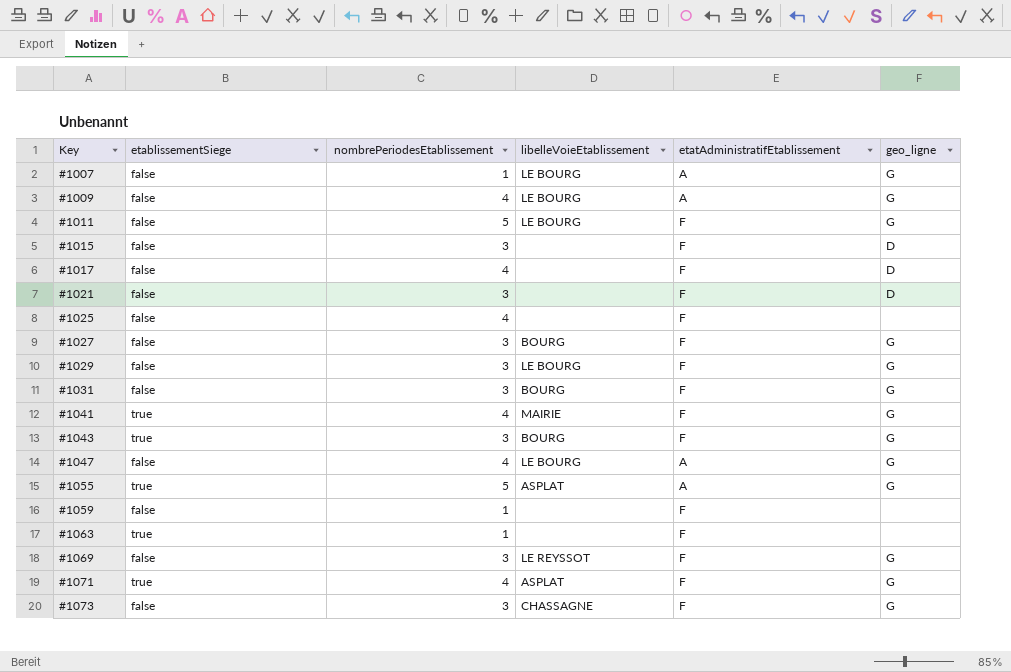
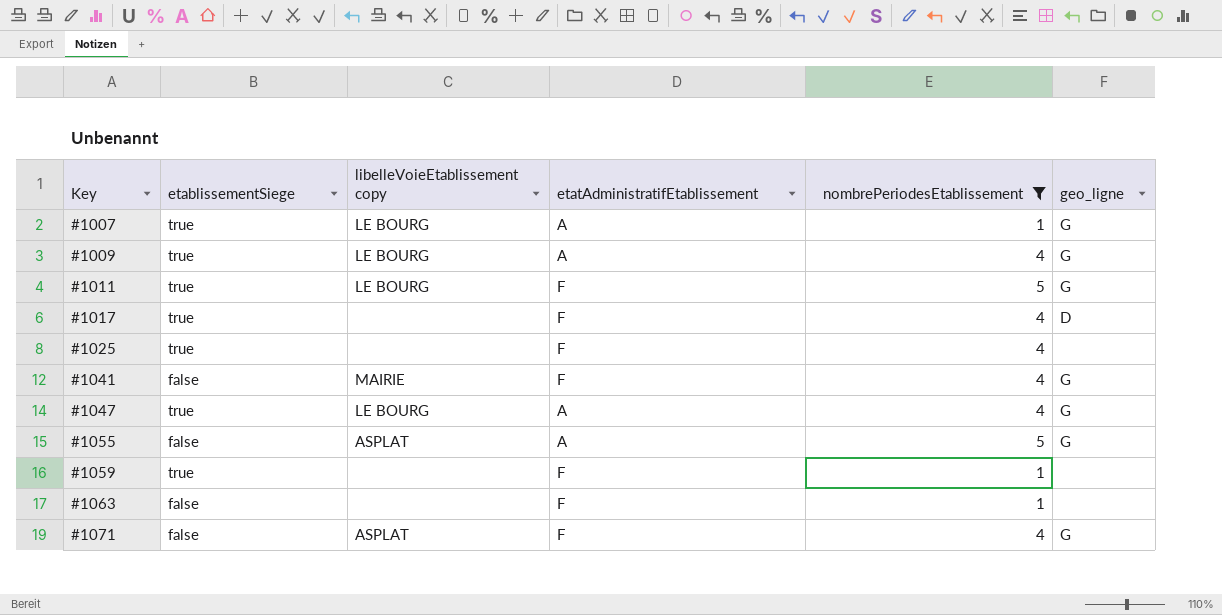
filter: none -> nombrePeriodesEtablissement != 3
column name: libelleVoieEtablissement -> libelleVoieEtablissement copy
column nombrePeriodesEtablissement | position: 3 -> 5
#1007 | etablissementSiege: false -> true
#1009 | etablissementSiege: false -> true
#1011 | etablissementSiege: false -> true
#1017 | etablissementSiege: false -> true
#1025 | etablissementSiege: false -> true
#1041 | etablissementSiege: true -> false
#1047 | etablissementSiege: false -> true
#1055 | etablissementSiege: true -> false
#1059 | etablissementSiege: false -> true
#1063 | etablissementSiege: true -> false
#1071 | etablissementSiege: true -> false

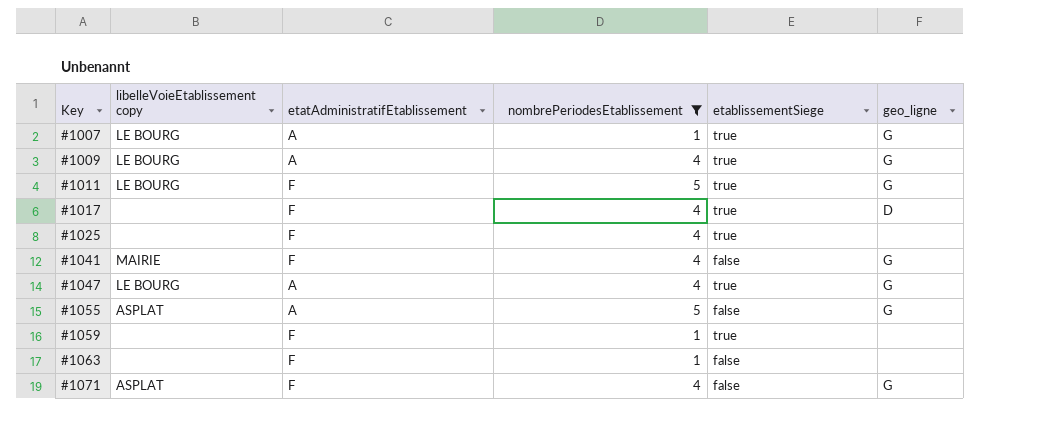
column etablissementSiege | position: 2 -> 5

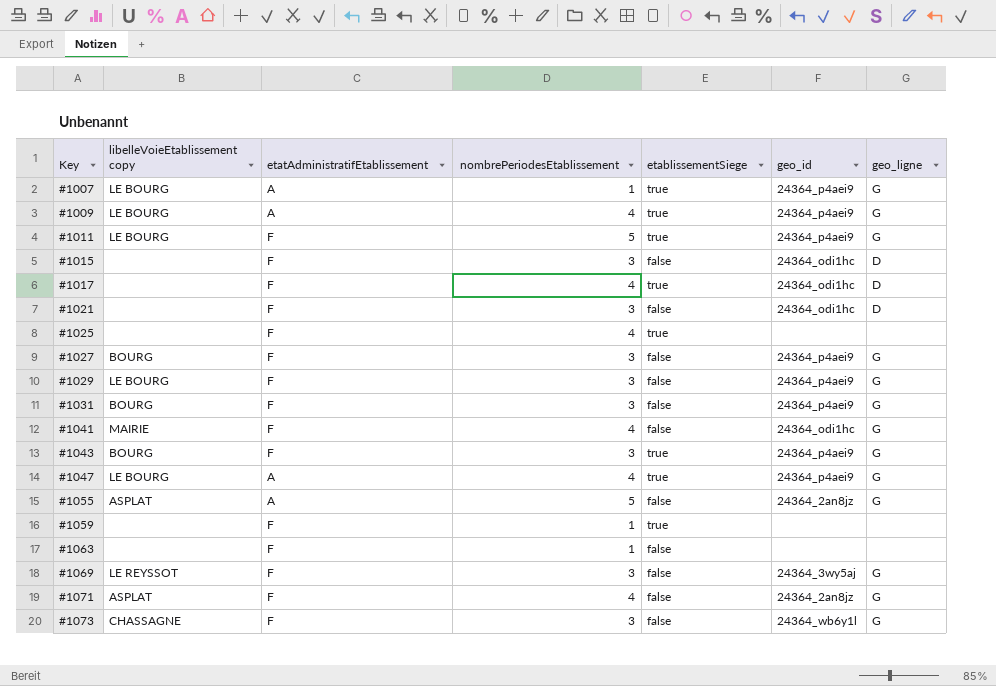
filter: nombrePeriodesEtablissement != 3 -> none
column geo_id | position: none -> 6

